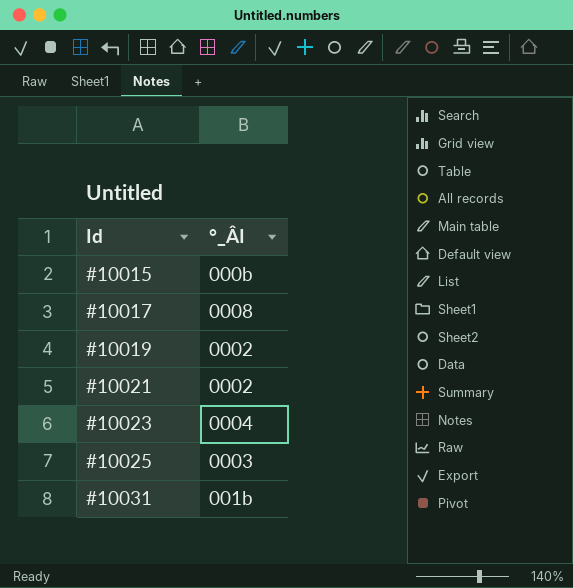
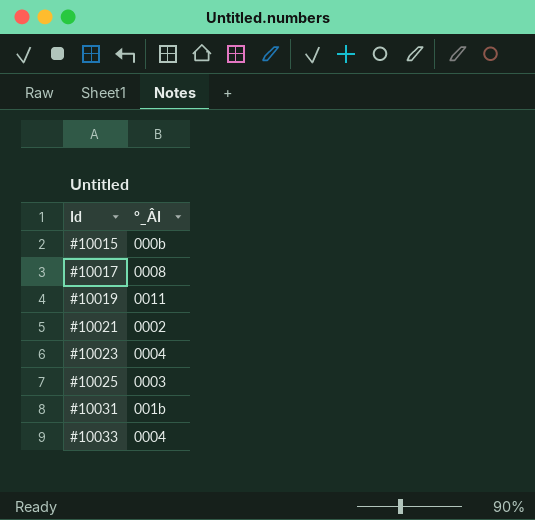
#10019 | °_ÂI: 0002 -> 0011
row #10033: none -> 0004

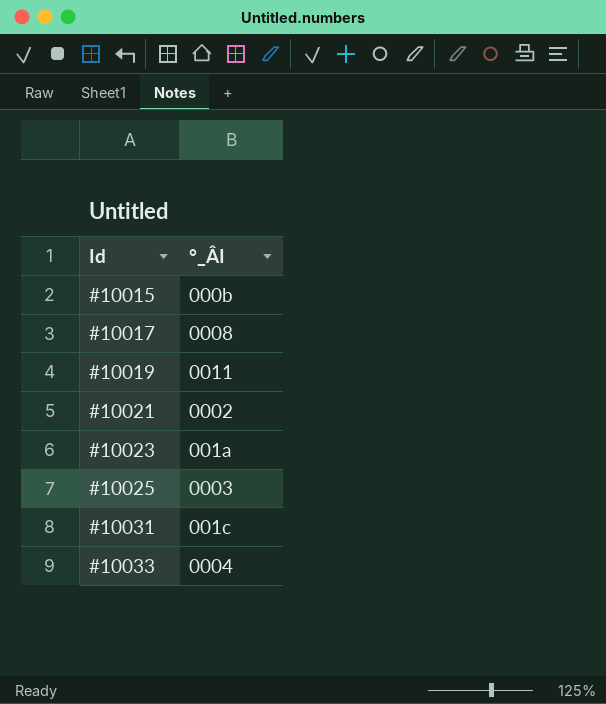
#10023 | °_ÂI: 0004 -> 001a
#10031 | °_ÂI: 001b -> 001c

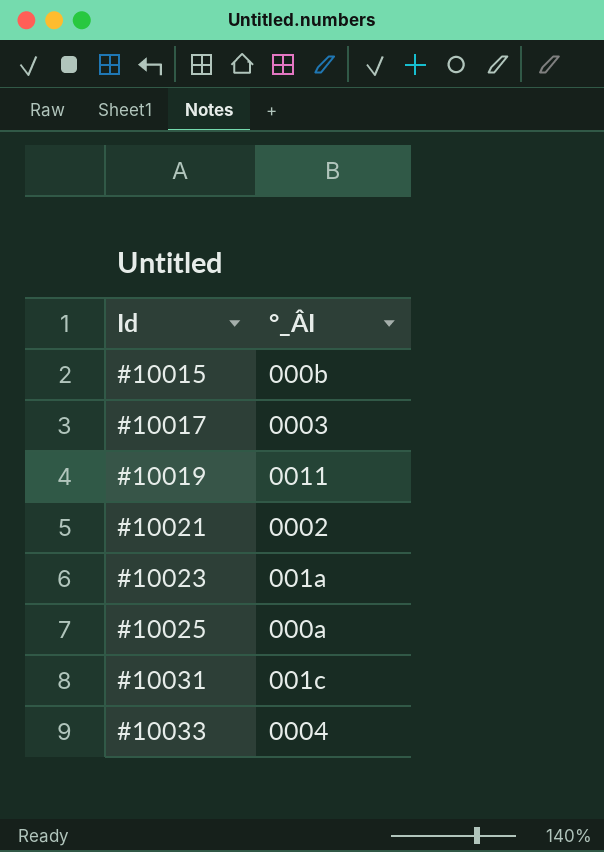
#10017 | °_ÂI: 0008 -> 0003
#10025 | °_ÂI: 0003 -> 000a

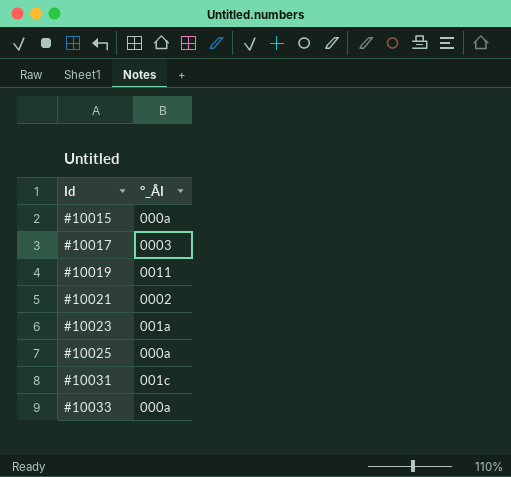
#10015 | °_ÂI: 000b -> 000a
#10033 | °_ÂI: 0004 -> 000a

